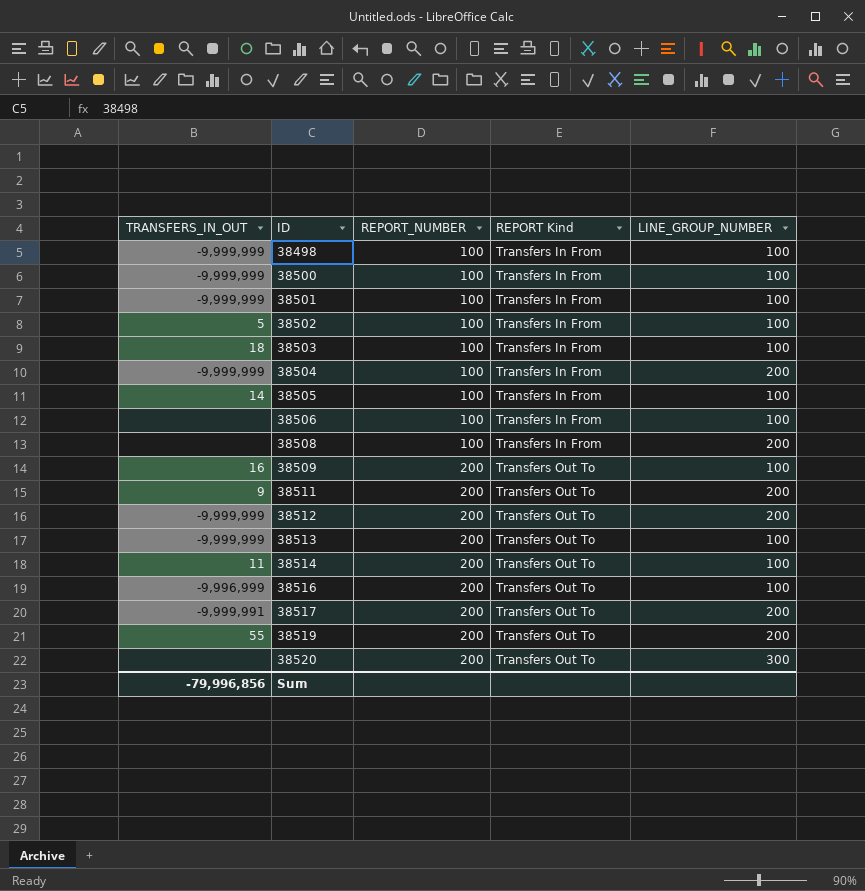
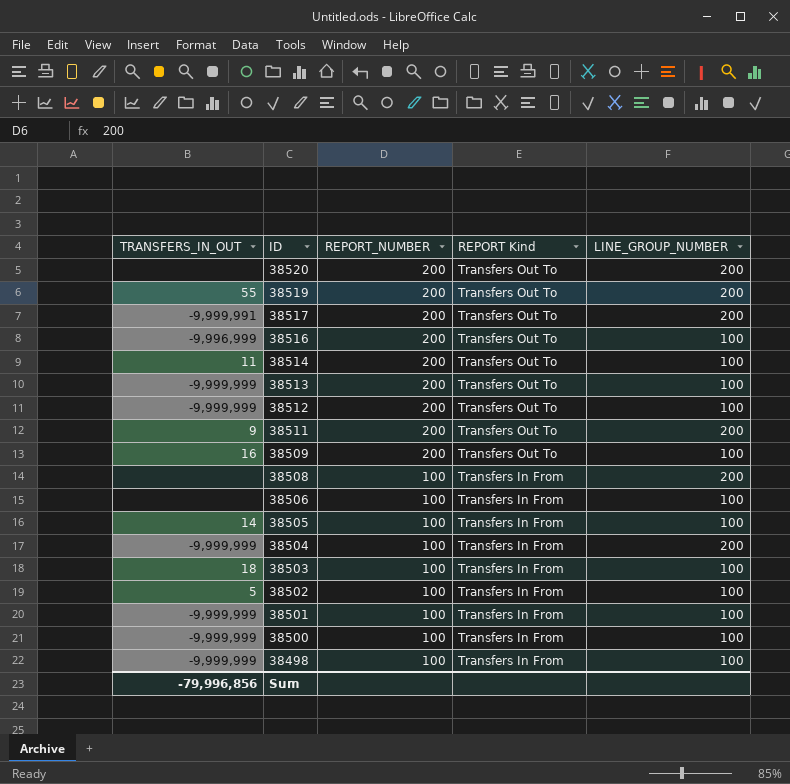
row order: ID ascending -> ID descending
38520 | LINE_GROUP_NUMBER: 300 -> 200
38512 | LINE_GROUP_NUMBER: 200 -> 100

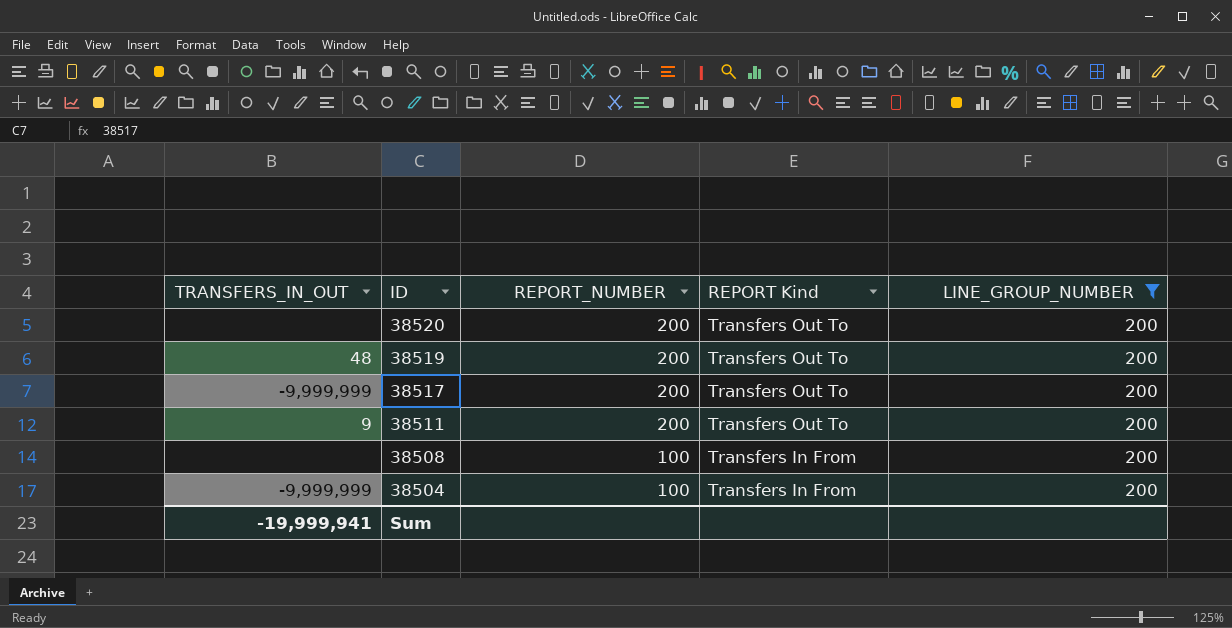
filter: none -> LINE_GROUP_NUMBER = 200
38519 | TRANSFERS_IN_OUT: 55 -> 48
38517 | TRANSFERS_IN_OUT: -9,999,991 -> -9,999,999
Sum | TRANSFERS_IN_OUT: -79,996,856 -> -19,999,941

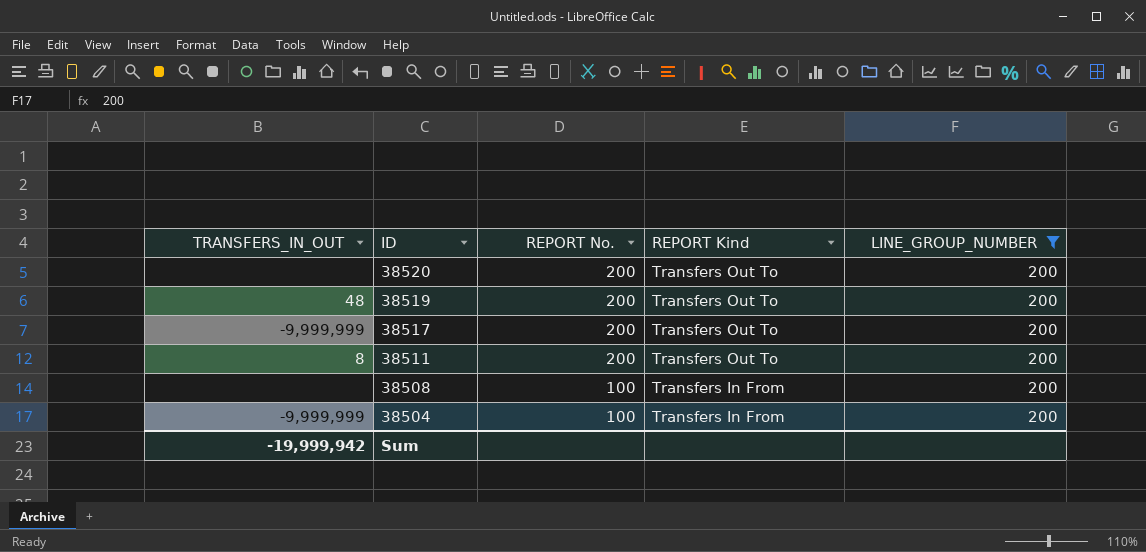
column name: REPORT_NUMBER -> REPORT No.
38511 | TRANSFERS_IN_OUT: 9 -> 8
Sum | TRANSFERS_IN_OUT: -19,999,941 -> -19,999,942

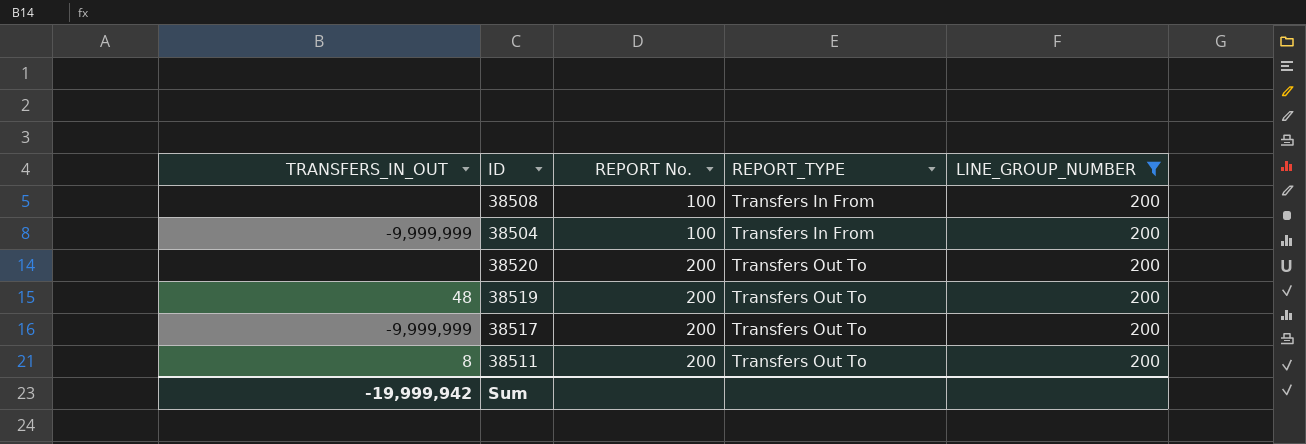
row order: ID descending -> REPORT No. ascending
column name: REPORT Kind -> REPORT_TYPE

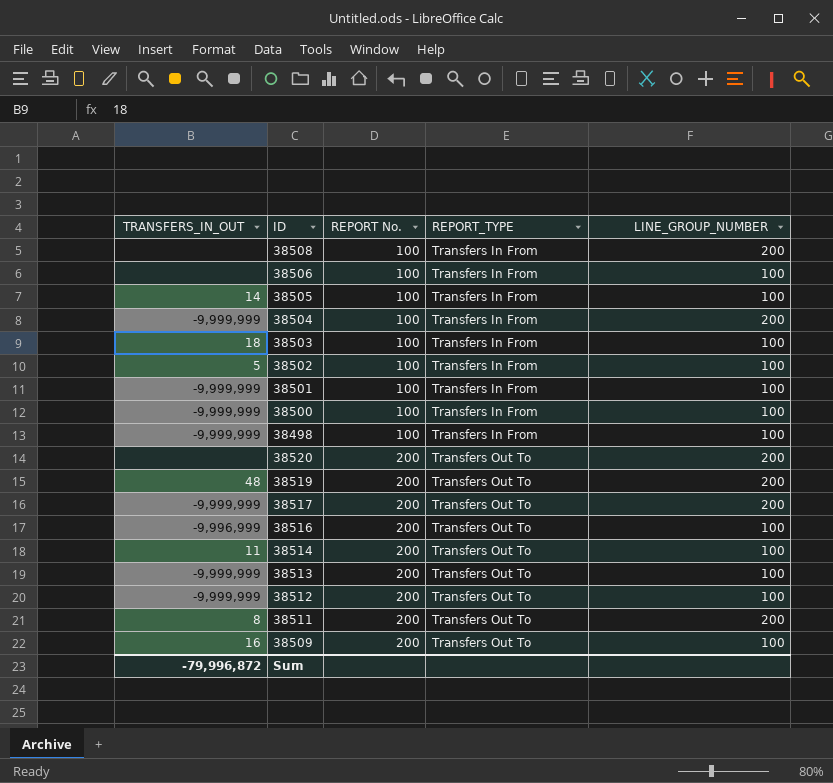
filter: LINE_GROUP_NUMBER = 200 -> none
Sum | TRANSFERS_IN_OUT: -19,999,942 -> -79,996,872

